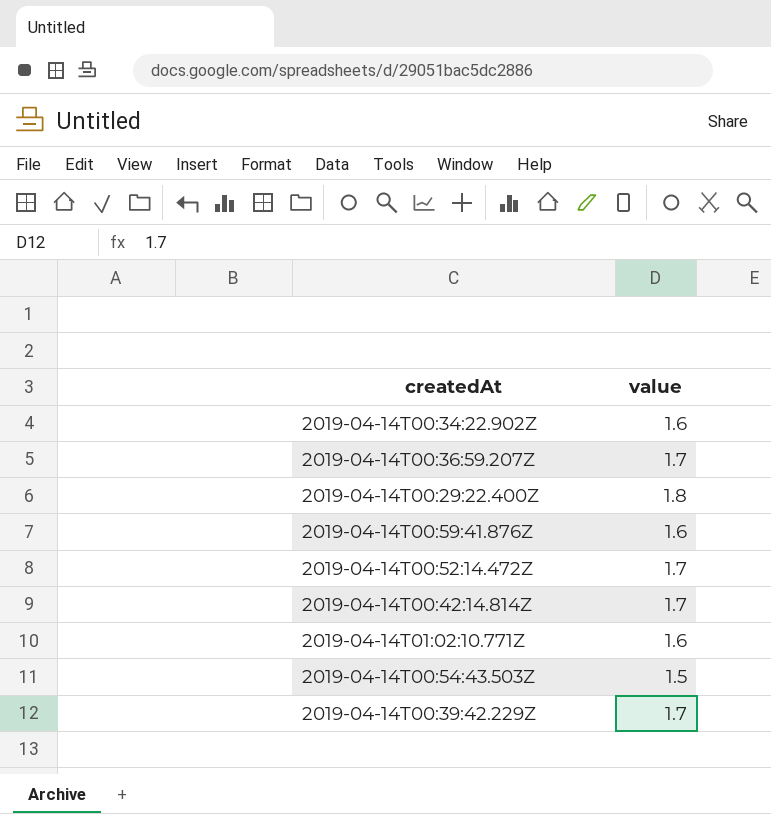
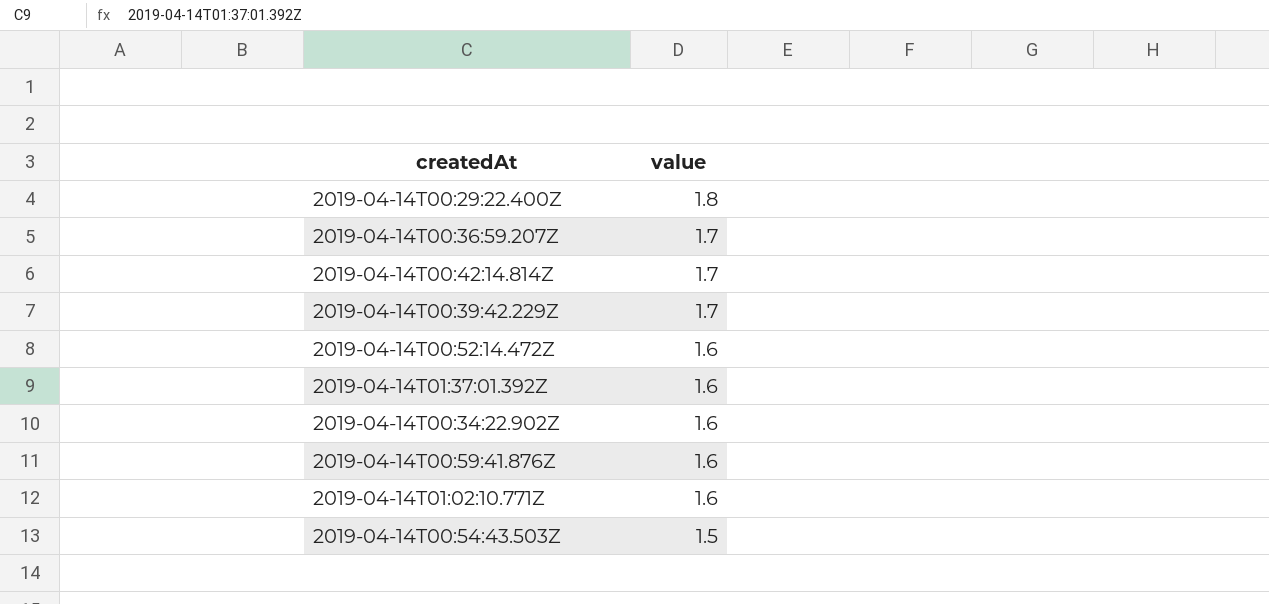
row order: none -> value descending
2019-04-14T00:52:14.472Z | value: 1.7 -> 1.6
row 2019-04-14T01:37:01.392Z: none -> 1.6

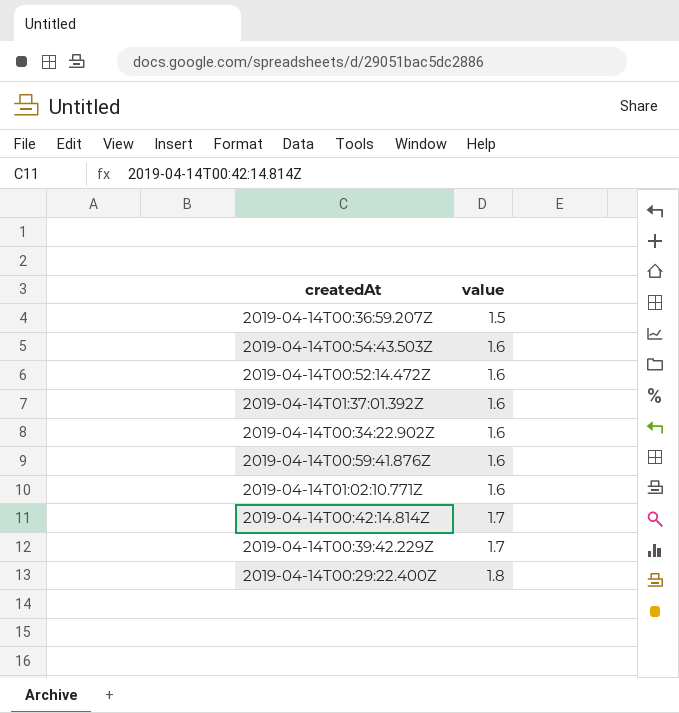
row order: value descending -> value ascending
2019-04-14T00:36:59.207Z | value: 1.7 -> 1.5
2019-04-14T00:54:43.503Z | value: 1.5 -> 1.6

